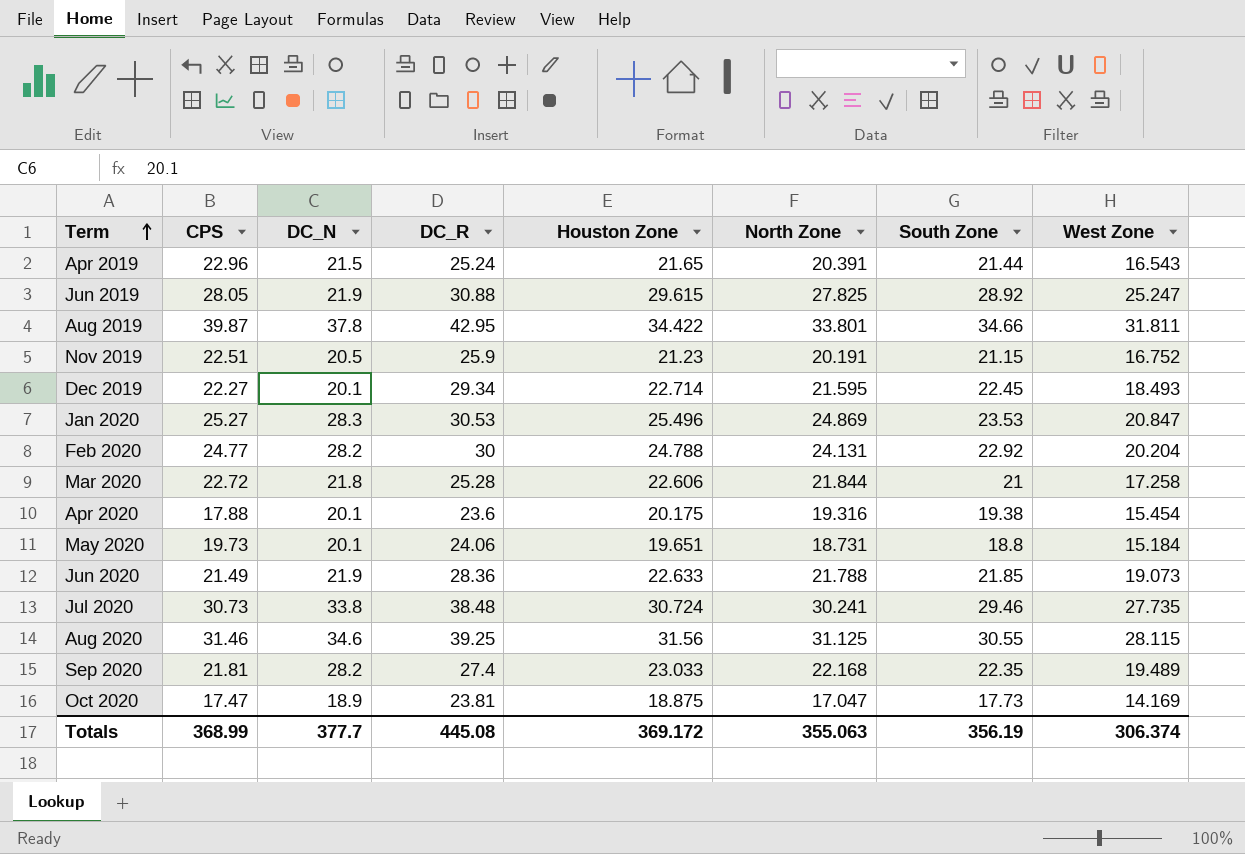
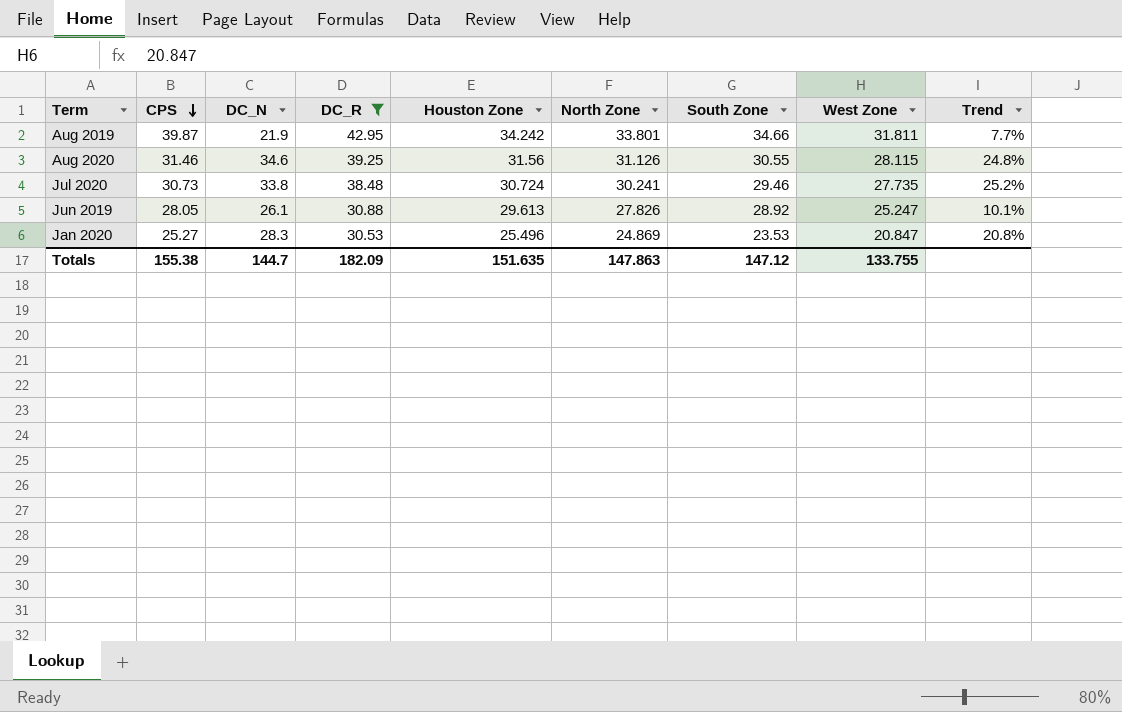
filter: none -> DC_R >= 30.53
row order: Term ascending -> CPS descending
column Trend | formula: none -> ([DC_R] - [CPS]) / [CPS]
Aug 2019 | DC_N: 37.8 -> 21.9
Aug 2019 | Houston Zone: 34.422 -> 34.242
Aug 2020 | North Zone: 31.125 -> 31.126
Jun 2019 | DC_N: 21.9 -> 26.1
Jun 2019 | Houston Zone: 29.615 -> 29.613
Jun 2019 | North Zone: 27.825 -> 27.826
Totals | CPS: 368.99 -> 155.38
Totals | DC_N: 377.7 -> 144.7
Totals | DC_R: 445.08 -> 182.09
Totals | Houston Zone: 369.172 -> 151.635
Totals | North Zone: 355.063 -> 147.863
Totals | South Zone: 356.19 -> 147.12
Totals | West Zone: 306.374 -> 133.755

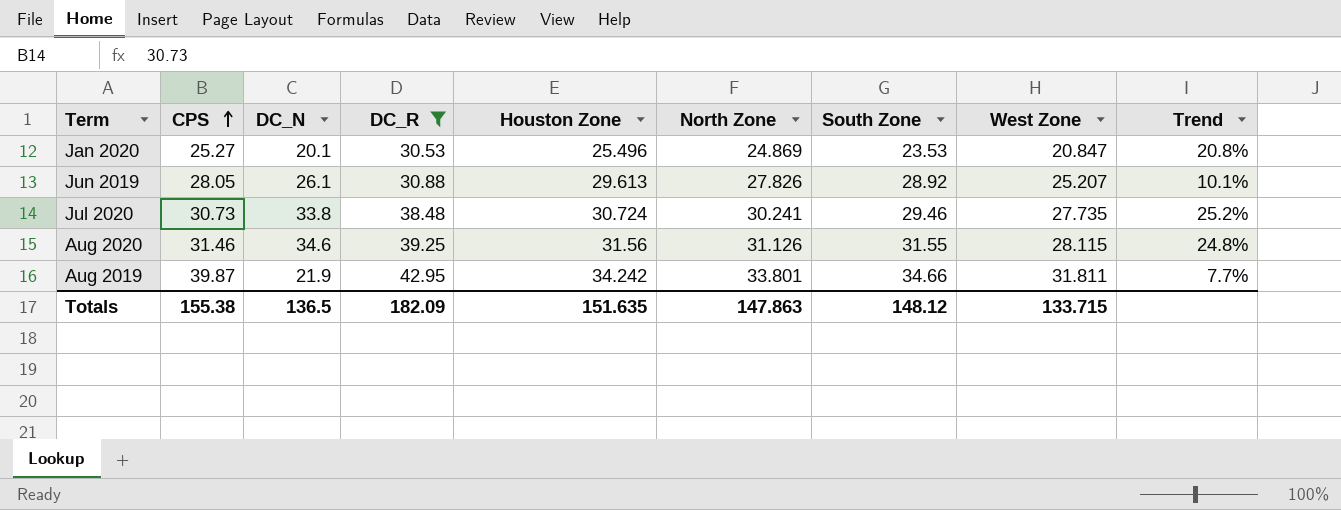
row order: CPS descending -> CPS ascending
Jan 2020 | DC_N: 28.3 -> 20.1
Jun 2019 | West Zone: 25.247 -> 25.207
Aug 2020 | South Zone: 30.55 -> 31.55
Totals | DC_N: 144.7 -> 136.5
Totals | South Zone: 147.12 -> 148.12
Totals | West Zone: 133.755 -> 133.715

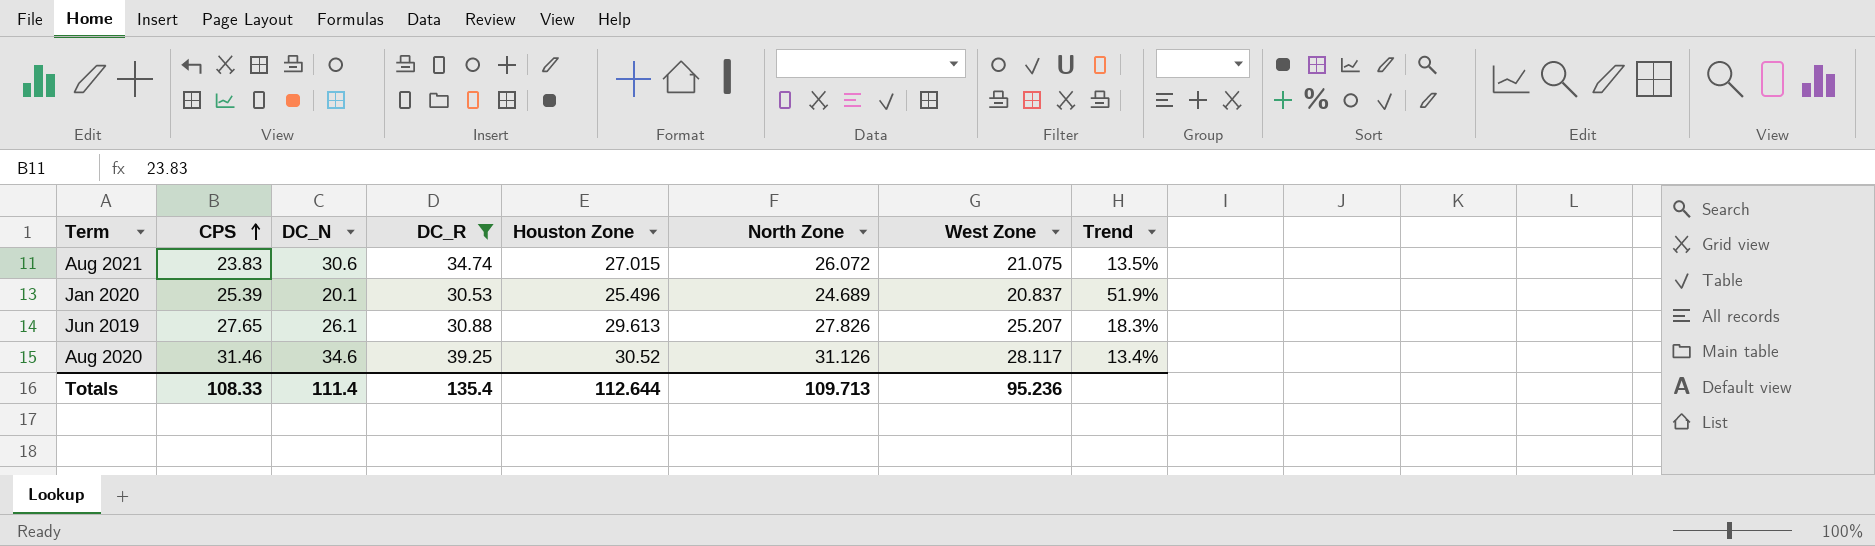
column South Zone | position: 7 -> none
column Trend | formula: ([DC_R] - [CPS]) / [CPS] -> ([DC_R] - [DC_N]) / [DC_N]
row Jul 2020: 30.73 | 33.8 | 38.48 | 30.724 | 30.241 | 29.46 | 27.735 | 25.2% -> none
row Aug 2019: 39.87 | 21.9 | 42.95 | 34.242 | 33.801 | 34.66 | 31.811 | 7.7% -> none
row Aug 2021: none -> 23.83 | 30.6 | 34.74 | 27.015 | 26.072 | 21.075 | 13.5%
Jan 2020 | CPS: 25.27 -> 25.39
Jan 2020 | North Zone: 24.869 -> 24.689
Jan 2020 | West Zone: 20.847 -> 20.837
Jun 2019 | CPS: 28.05 -> 27.65
Aug 2020 | Houston Zone: 31.56 -> 30.52
Aug 2020 | West Zone: 28.115 -> 28.117
Totals | CPS: 155.38 -> 108.33
Totals | DC_N: 136.5 -> 111.4
Totals | DC_R: 182.09 -> 135.4
Totals | Houston Zone: 151.635 -> 112.644
Totals | North Zone: 147.863 -> 109.713
Totals | West Zone: 133.715 -> 95.236

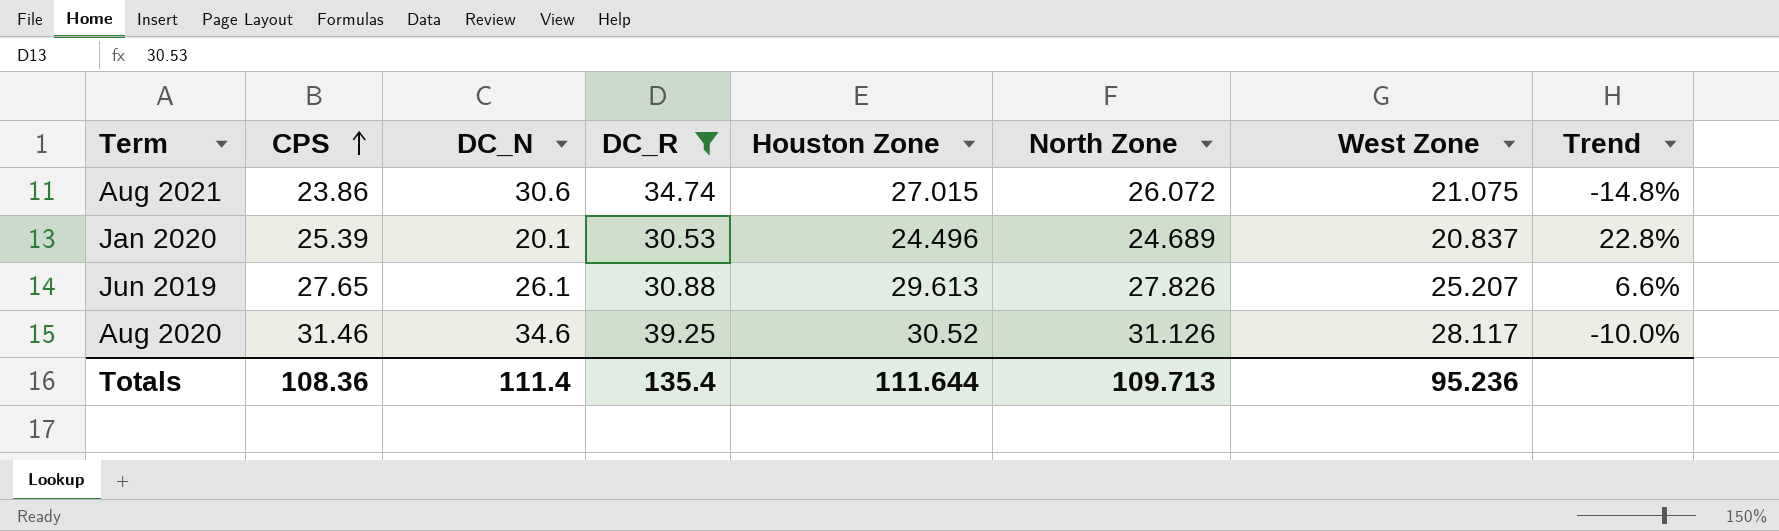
column Trend | formula: ([DC_R] - [DC_N]) / [DC_N] -> ([North Zone] - [DC_N]) / [DC_N]
Aug 2021 | CPS: 23.83 -> 23.86
Jan 2020 | Houston Zone: 25.496 -> 24.496
Totals | CPS: 108.33 -> 108.36
Totals | Houston Zone: 112.644 -> 111.644

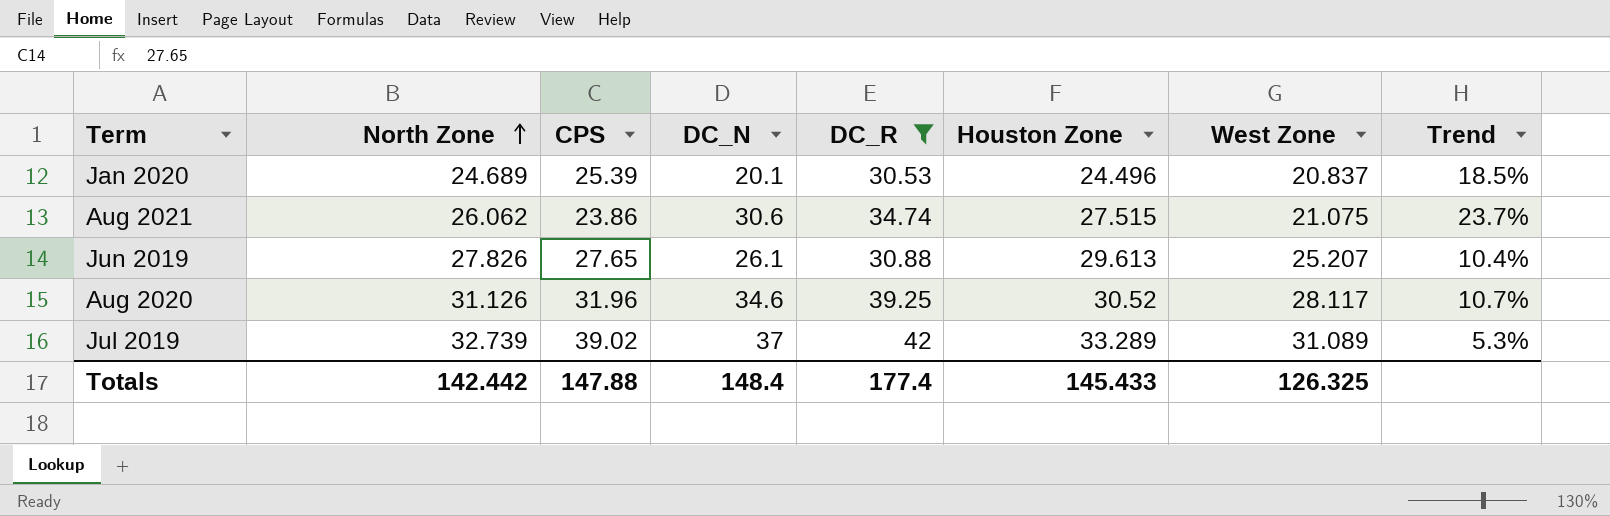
row order: CPS ascending -> North Zone ascending
column North Zone | position: 6 -> 2
column Trend | formula: ([North Zone] - [DC_N]) / [DC_N] -> ([North Zone] - [West Zone]) / [West Zone]
Aug 2021 | North Zone: 26.072 -> 26.062
Aug 2021 | Houston Zone: 27.015 -> 27.515
Aug 2020 | CPS: 31.46 -> 31.96
row Jul 2019: none -> 32.739 | 39.02 | 37 | 42 | 33.289 | 31.089 | 5.3%
Totals | North Zone: 109.713 -> 142.442
Totals | CPS: 108.36 -> 147.88
Totals | DC_N: 111.4 -> 148.4
Totals | DC_R: 135.4 -> 177.4
Totals | Houston Zone: 111.644 -> 145.433
Totals | West Zone: 95.236 -> 126.325

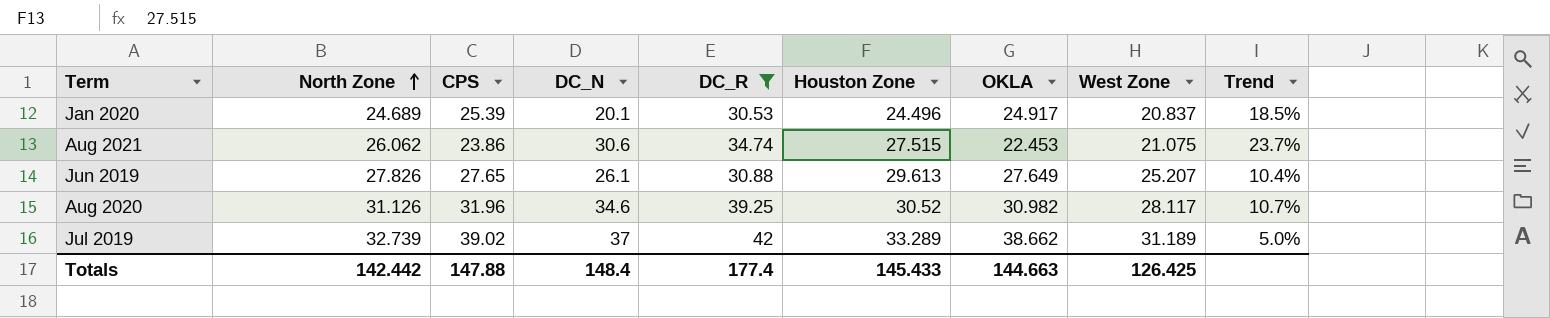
column OKLA | position: none -> 7
Jul 2019 | West Zone: 31.089 -> 31.189
Jul 2019 | Trend: 5.3% -> 5.0%
Totals | West Zone: 126.325 -> 126.425

